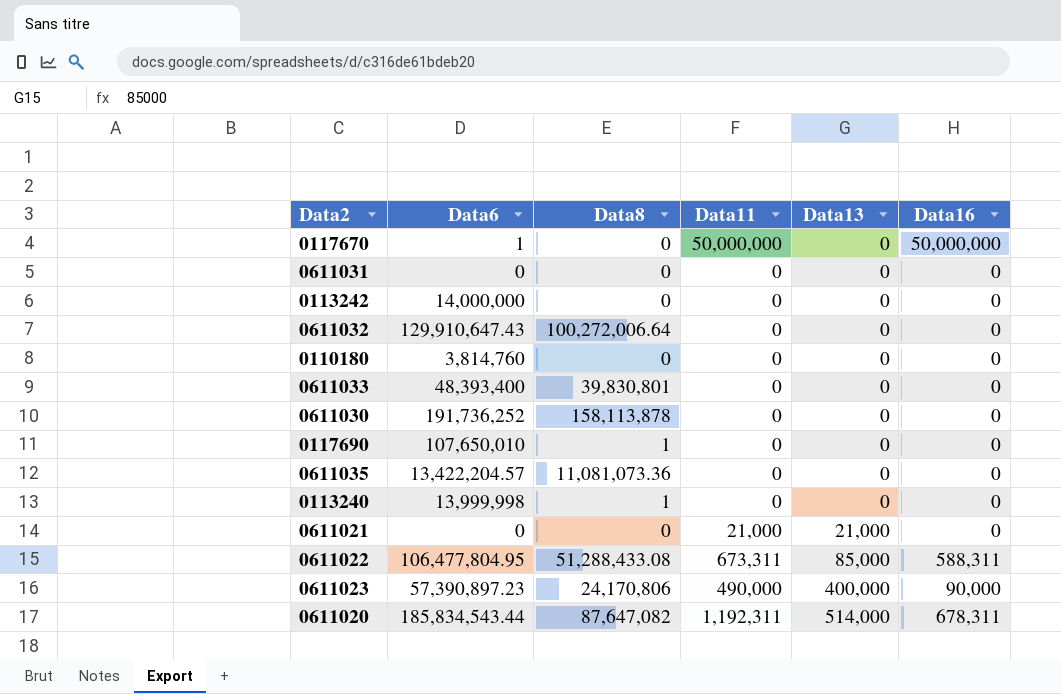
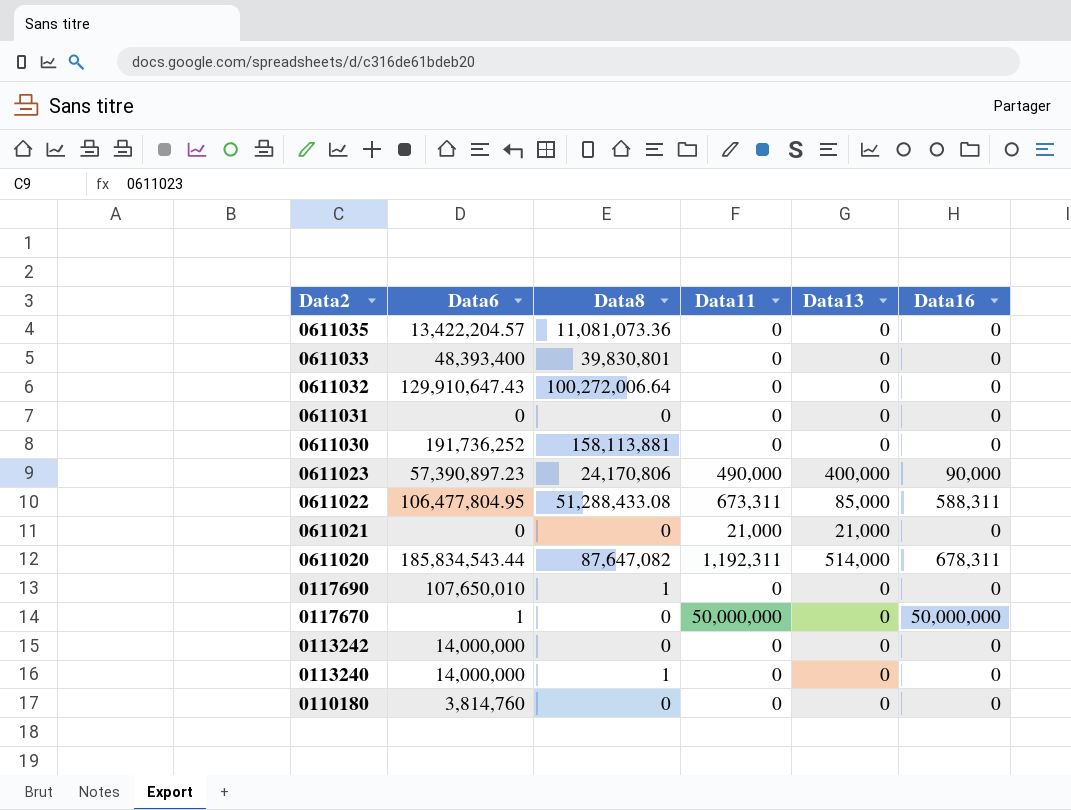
row order: Data13 ascending -> Data2 descending
0611030 | Data8: 158,113,878 -> 158,113,881
0113240 | Data6: 13,999,998 -> 14,000,000

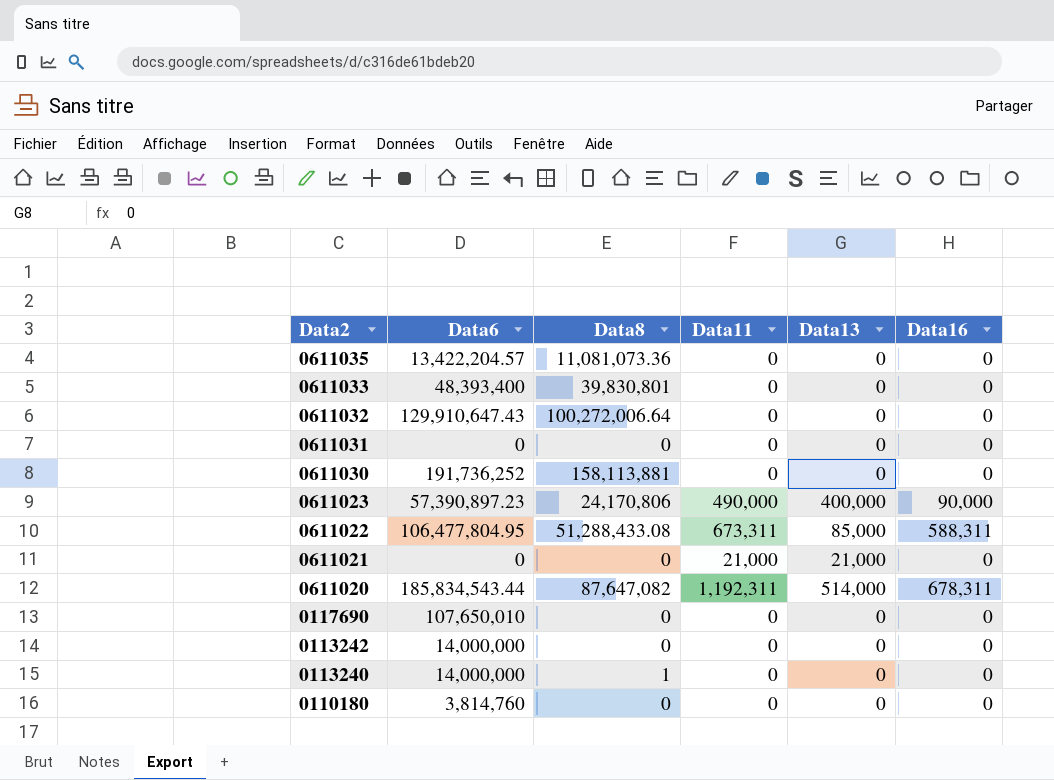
row 0117670: 1 | 0 | 50,000,000 | 0 | 50,000,000 -> none
0117690 | Data8: 1 -> 0

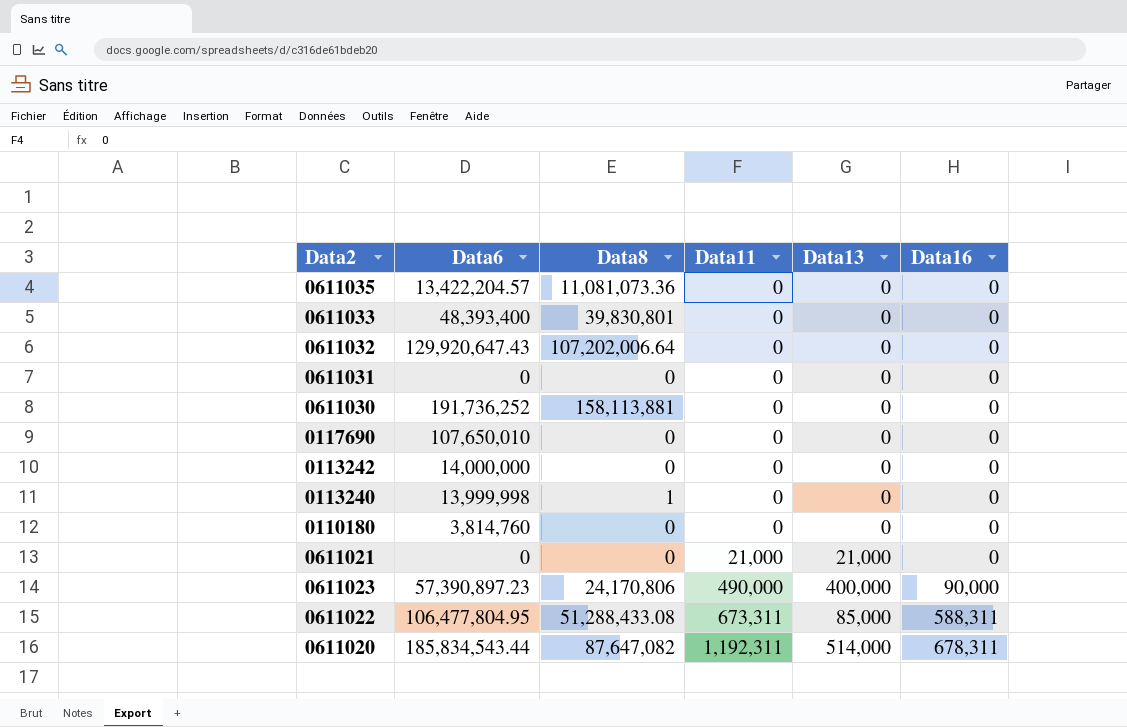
row order: Data2 descending -> Data11 ascending
0611032 | Data6: 129,910,647.43 -> 129,920,647.43
0611032 | Data8: 100,272,006.64 -> 107,202,006.64
0113240 | Data6: 14,000,000 -> 13,999,998

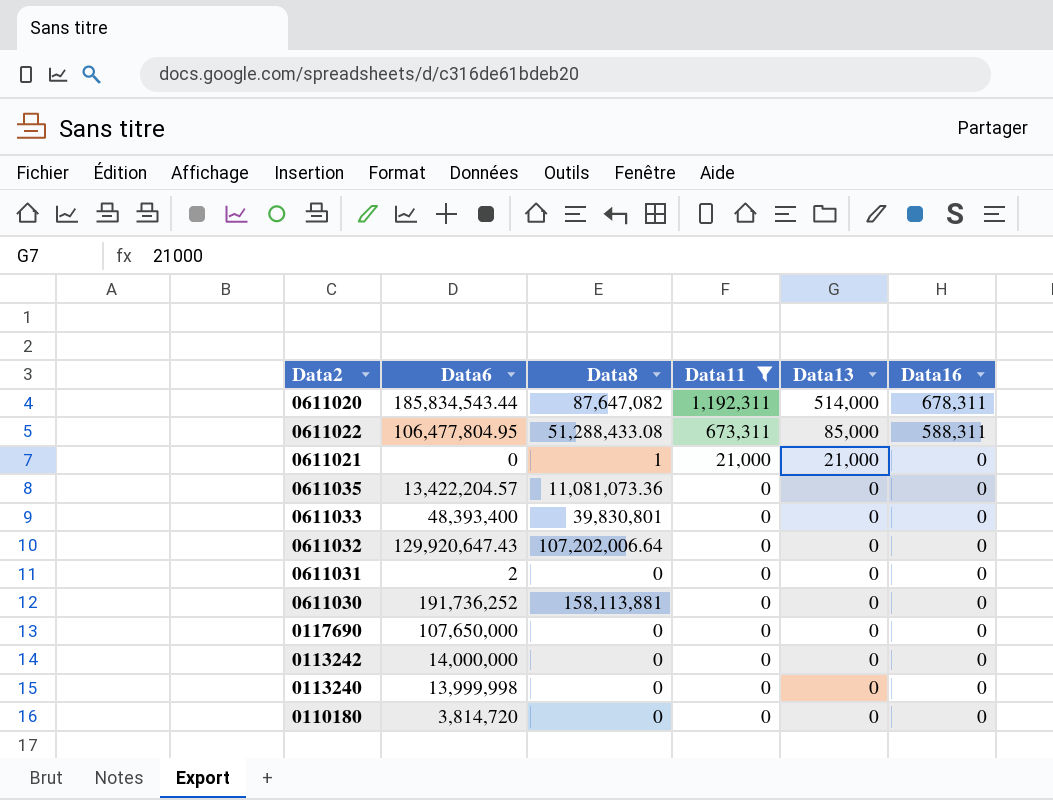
filter: none -> Data11 != 490,000
row order: Data11 ascending -> Data11 descending
0611021 | Data8: 0 -> 1
0611031 | Data6: 0 -> 2
0117690 | Data6: 107,650,010 -> 107,650,000
0113240 | Data8: 1 -> 0
0110180 | Data6: 3,814,760 -> 3,814,720

